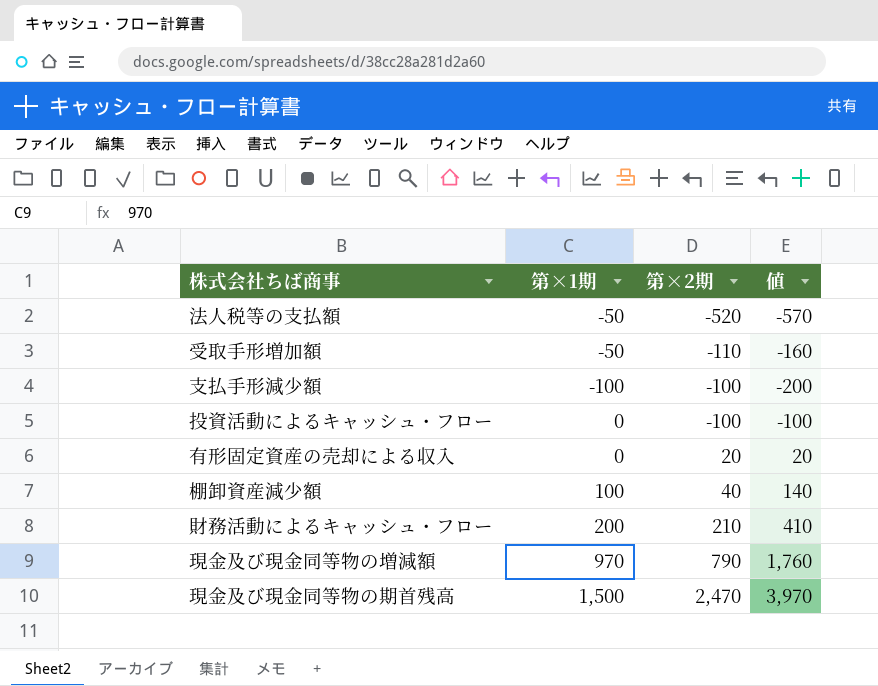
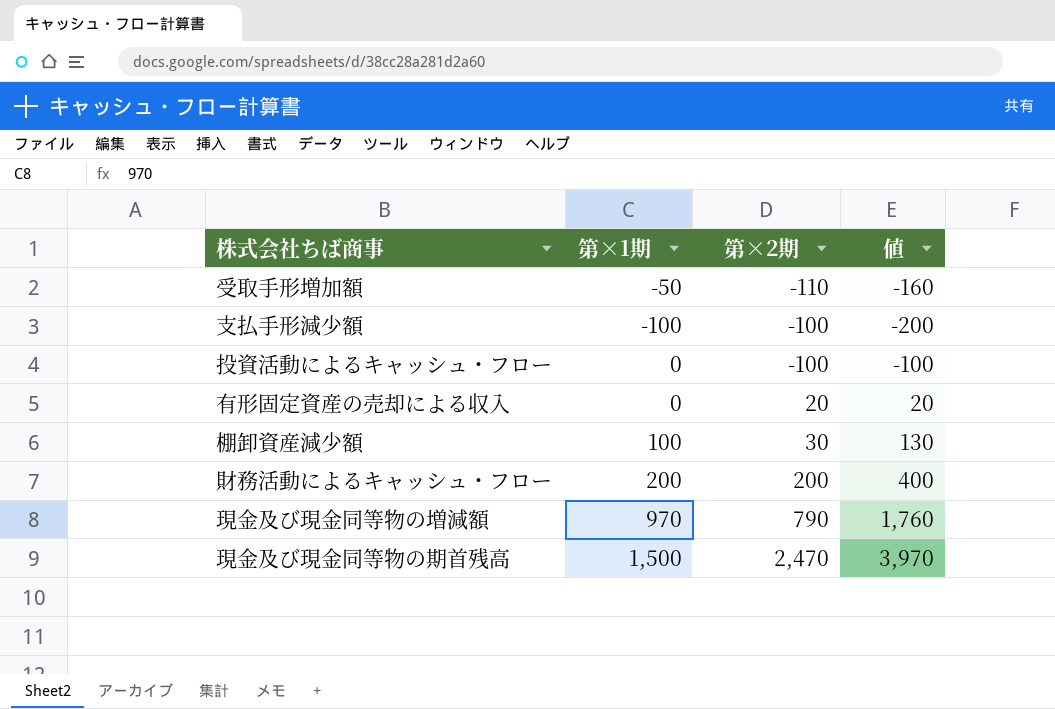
row 法人税等の支払額: -50 | -520 | -570 -> none
棚卸資産減少額 | 第×2期: 40 -> 30
棚卸資産減少額 | 値: 140 -> 130
財務活動によるキャッシュ・フロー | 第×2期: 210 -> 200
財務活動によるキャッシュ・フロー | 値: 410 -> 400

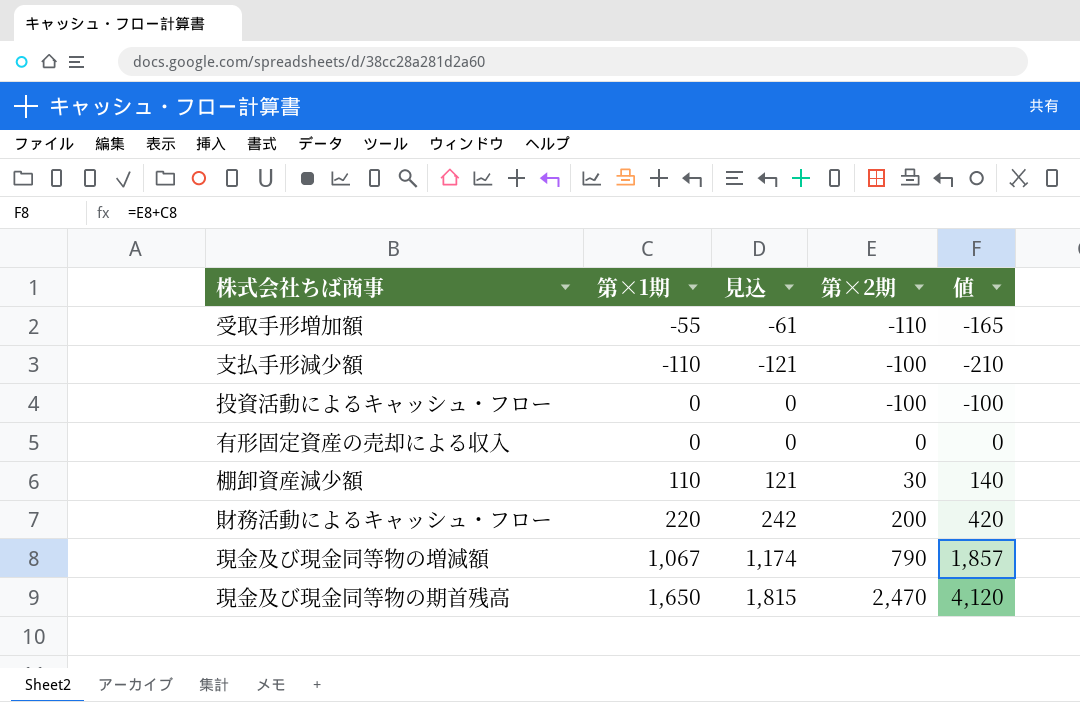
column 見込 | formula: none -> [第×1期] * 1.1
受取手形増加額 | 第×1期: -50 -> -55
受取手形増加額 | 値: -160 -> -165
支払手形減少額 | 第×1期: -100 -> -110
支払手形減少額 | 値: -200 -> -210
有形固定資産の売却による収入 | 第×2期: 20 -> 0
有形固定資産の売却による収入 | 値: 20 -> 0
棚卸資産減少額 | 第×1期: 100 -> 110
棚卸資産減少額 | 値: 130 -> 140
財務活動によるキャッシュ・フロー | 第×1期: 200 -> 220
財務活動によるキャッシュ・フロー | 値: 400 -> 420
現金及び現金同等物の増減額 | 第×1期: 970 -> 1,067
現金及び現金同等物の増減額 | 値: 1,760 -> 1,857
現金及び現金同等物の期首残高 | 第×1期: 1,500 -> 1,650
現金及び現金同等物の期首残高 | 値: 3,970 -> 4,120

